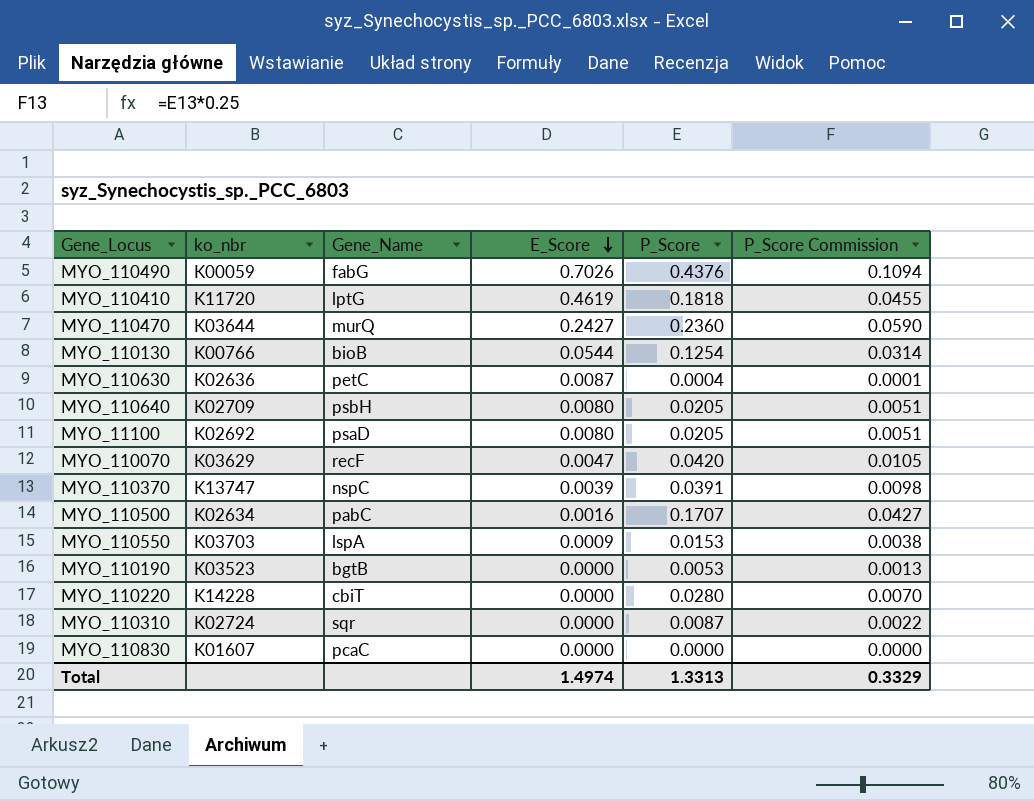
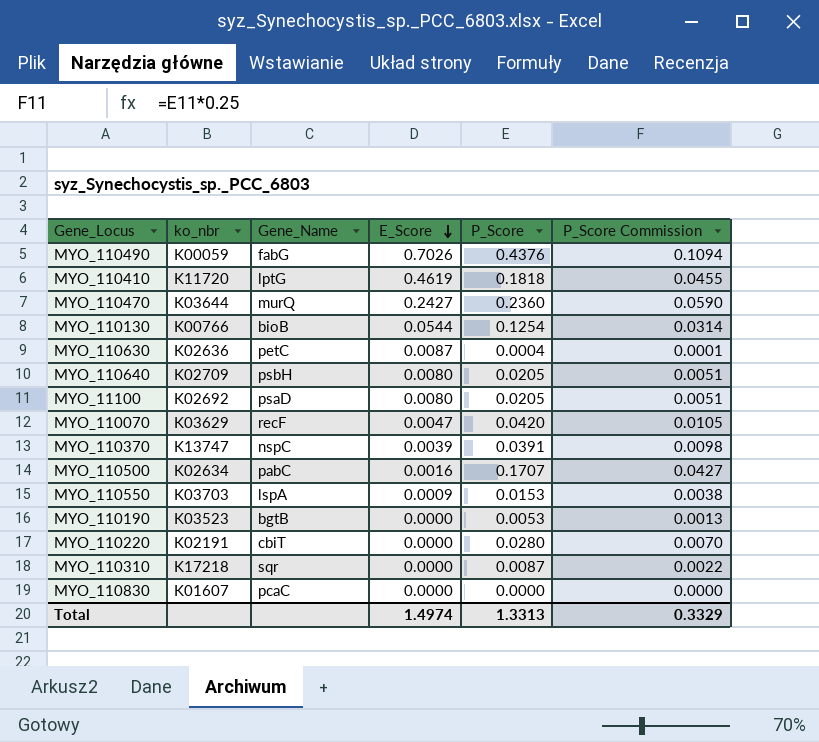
MYO_110220 | ko_nbr: K14228 -> K02191
MYO_110310 | ko_nbr: K02724 -> K17218

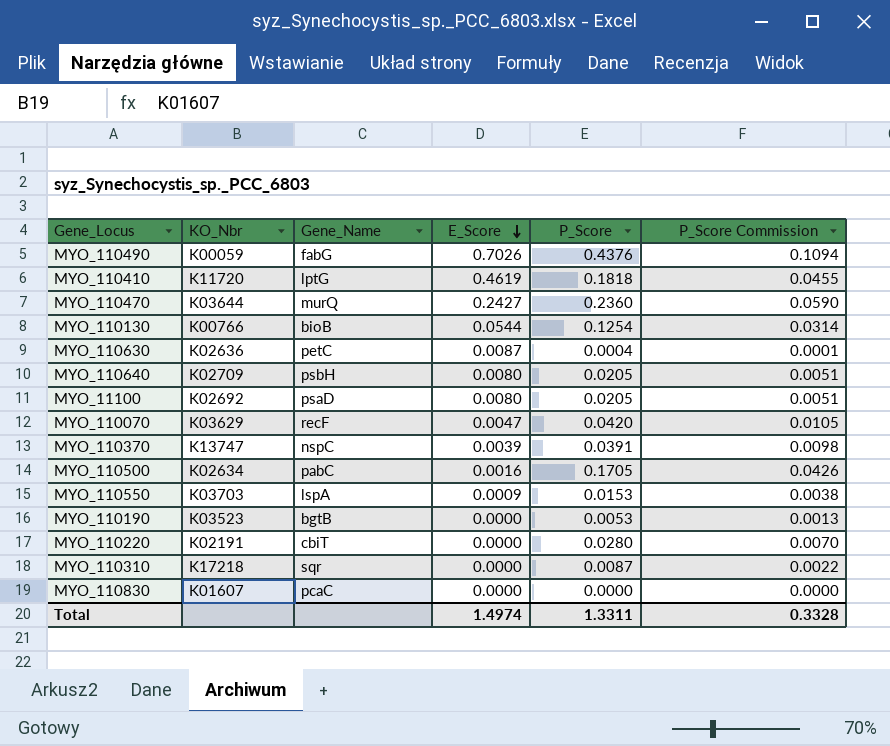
column name: ko_nbr -> KO_Nbr
MYO_110500 | P_Score: 0.1707 -> 0.1705
MYO_110500 | P_Score Commission: 0.0427 -> 0.0426
Total | P_Score: 1.3313 -> 1.3311
Total | P_Score Commission: 0.3329 -> 0.3328

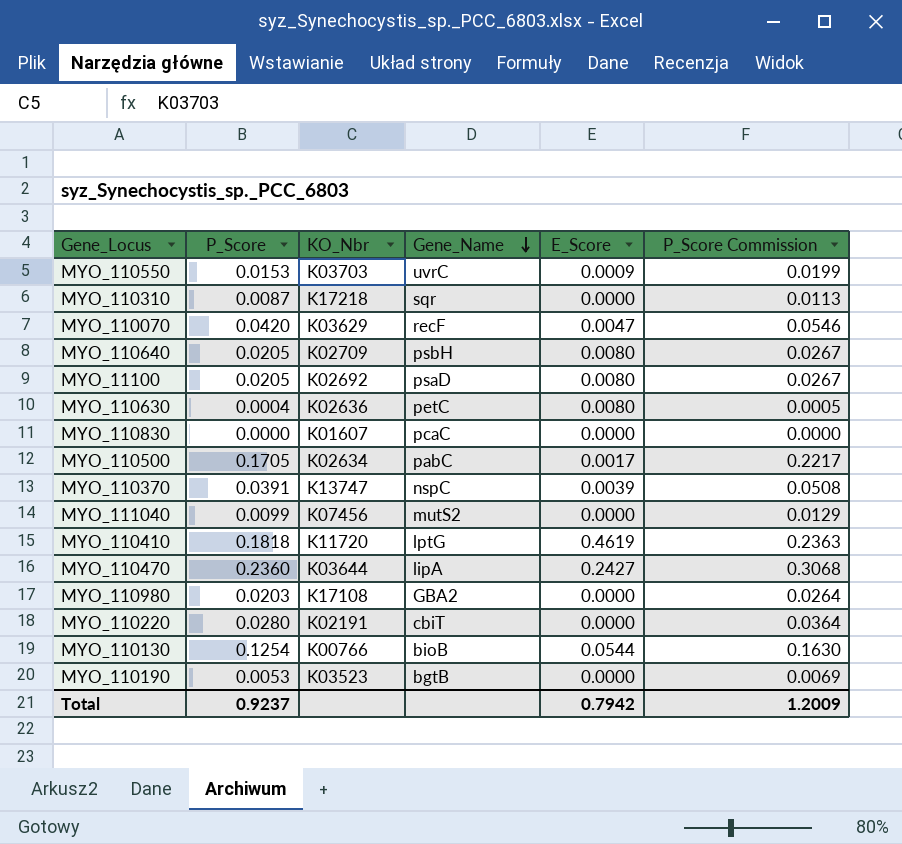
row order: E_Score descending -> Gene_Name descending
column P_Score | position: 5 -> 2
column P_Score Commission | formula: [P_Score] * 0.25 -> [P_Score] * 1.3
row MYO_110490: K00059 | fabG | 0.7026 | 0.4376 | 0.1094 -> none
MYO_110550 | Gene_Name: lspA -> uvrC
MYO_110630 | E_Score: 0.0087 -> 0.0080
MYO_110500 | E_Score: 0.0016 -> 0.0017
row MYO_111040: none -> 0.0099 | K07456 | mutS2 | 0.0000 | 0.0129
MYO_110470 | Gene_Name: murQ -> lipA
row MYO_110980: none -> 0.0203 | K17108 | GBA2 | 0.0000 | 0.0264
Total | P_Score: 1.3311 -> 0.9237
Total | E_Score: 1.4974 -> 0.7942
Total | P_Score Commission: 0.3328 -> 1.2009

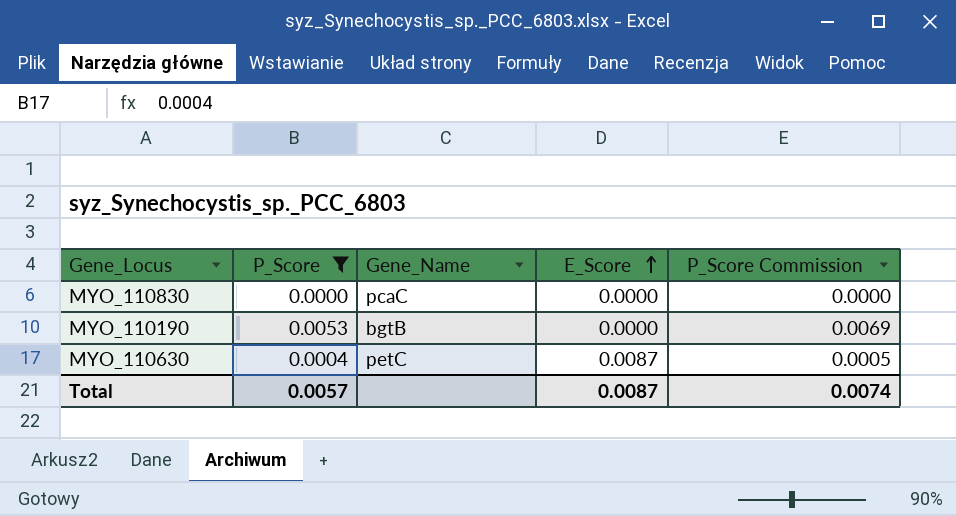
filter: none -> P_Score <= 0.0053
row order: Gene_Name descending -> E_Score ascending
column KO_Nbr | position: 3 -> none
MYO_110630 | E_Score: 0.0080 -> 0.0087
Total | P_Score: 0.9237 -> 0.0057
Total | E_Score: 0.7942 -> 0.0087
Total | P_Score Commission: 1.2009 -> 0.0074

